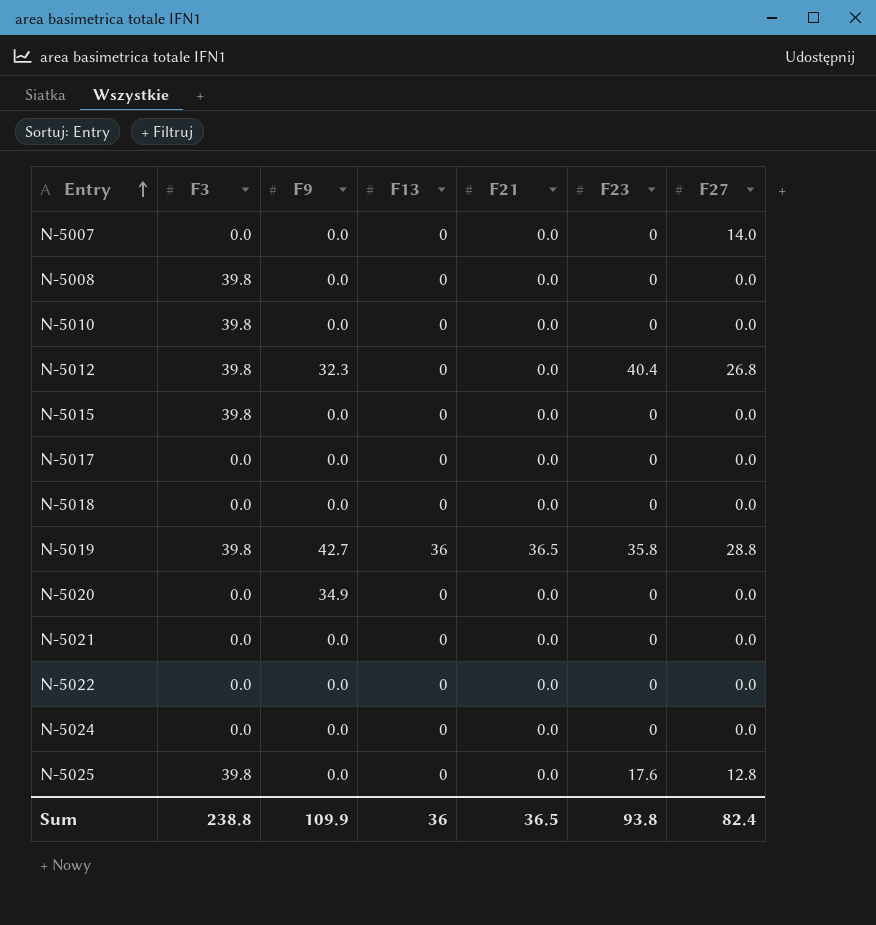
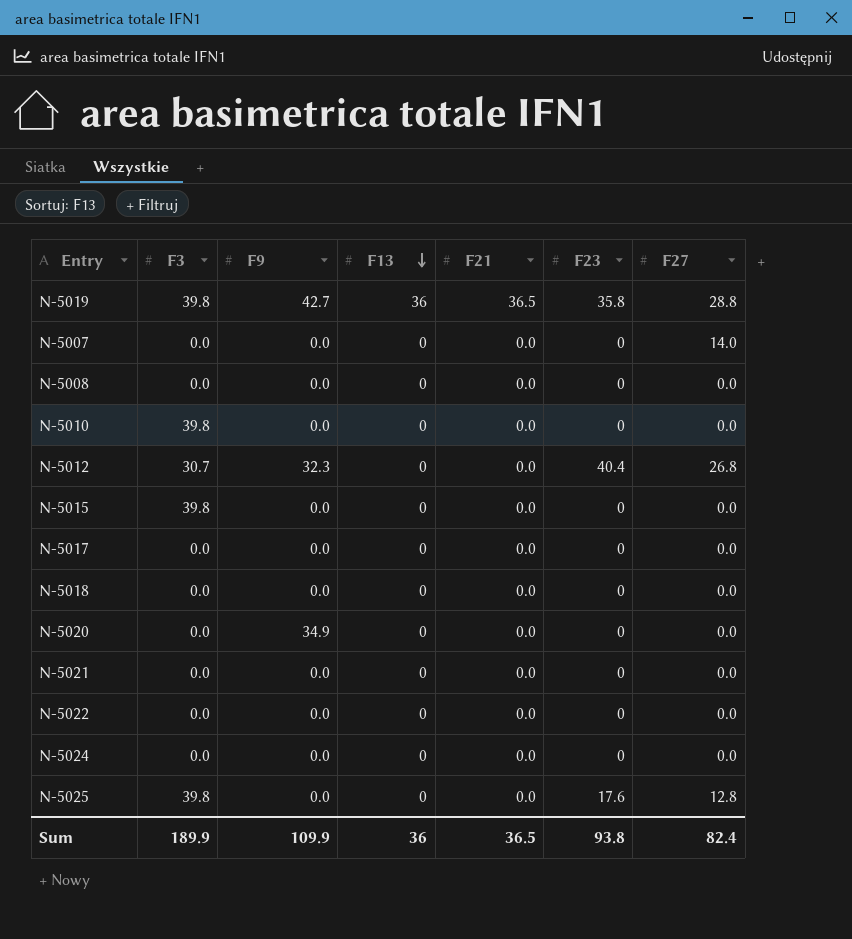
row order: Entry ascending -> F13 descending
N-5008 | F3: 39.8 -> 0.0
N-5012 | F3: 39.8 -> 30.7
Sum | F3: 238.8 -> 189.9

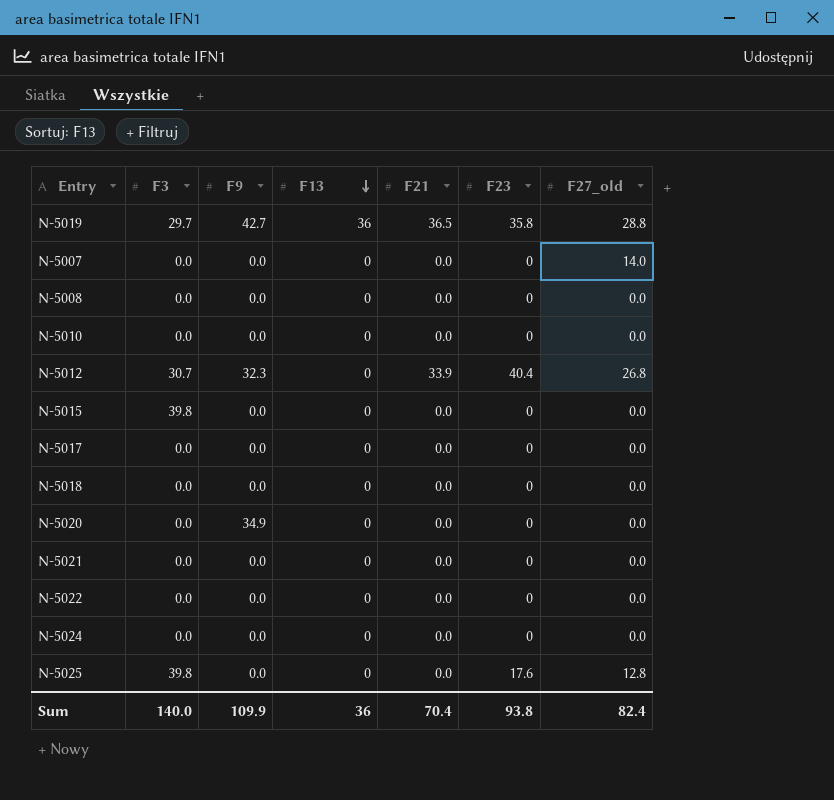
column name: F27 -> F27_old
N-5019 | F3: 39.8 -> 29.7
N-5010 | F3: 39.8 -> 0.0
N-5012 | F21: 0.0 -> 33.9
Sum | F3: 189.9 -> 140.0
Sum | F21: 36.5 -> 70.4

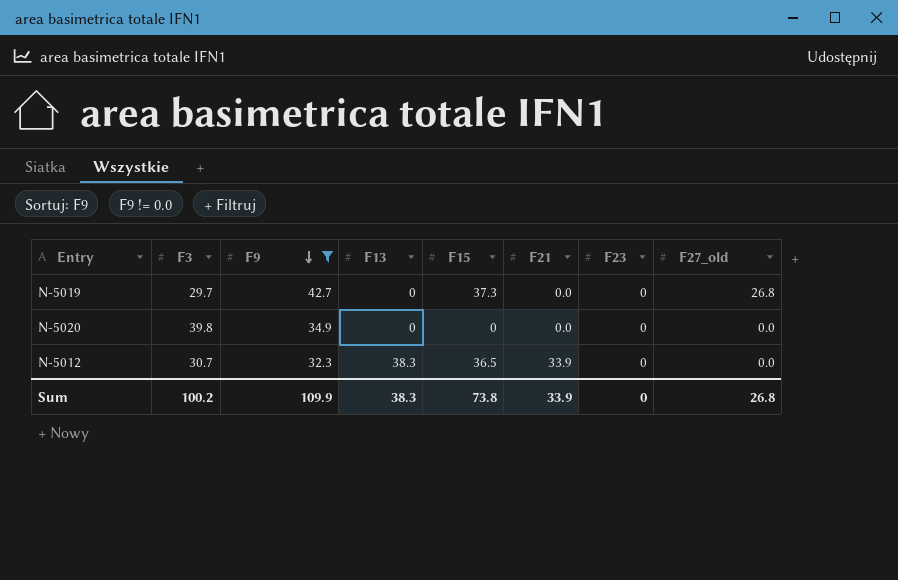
filter: none -> F9 != 0.0
row order: F13 descending -> F9 descending
column F15 | position: none -> 5
N-5019 | F13: 36 -> 0
N-5019 | F21: 36.5 -> 0.0
N-5019 | F23: 35.8 -> 0
N-5019 | F27_old: 28.8 -> 26.8
N-5020 | F3: 0.0 -> 39.8
N-5012 | F13: 0 -> 38.3
N-5012 | F23: 40.4 -> 0
N-5012 | F27_old: 26.8 -> 0.0
Sum | F3: 140.0 -> 100.2
Sum | F13: 36 -> 38.3
Sum | F21: 70.4 -> 33.9
Sum | F23: 93.8 -> 0
Sum | F27_old: 82.4 -> 26.8

